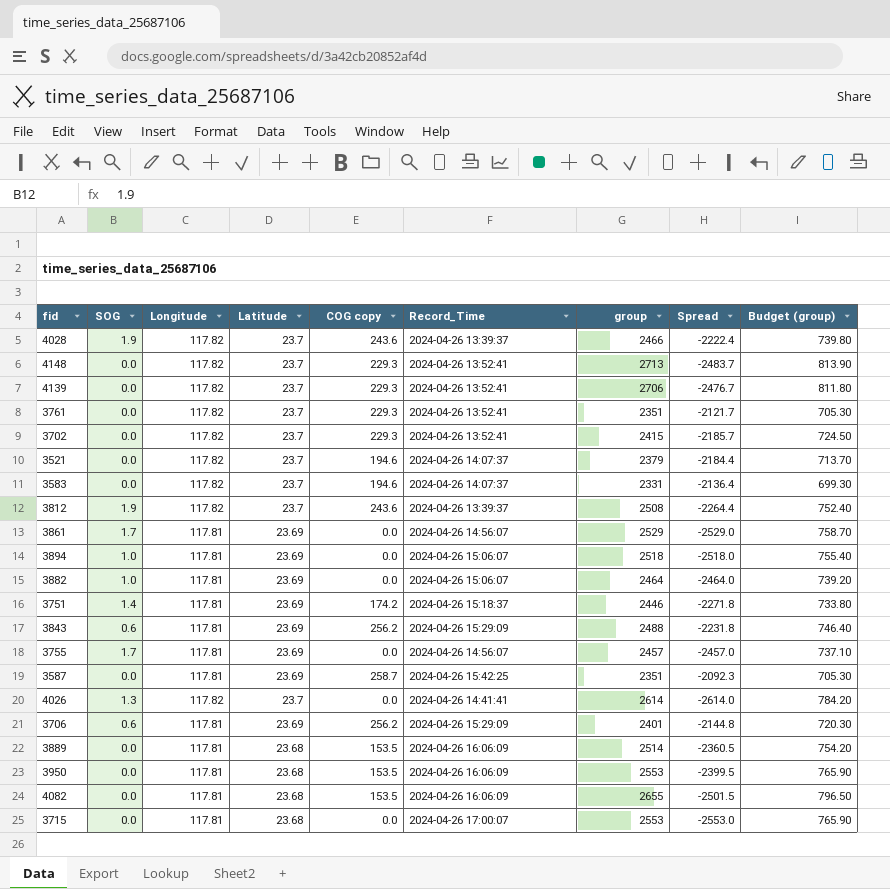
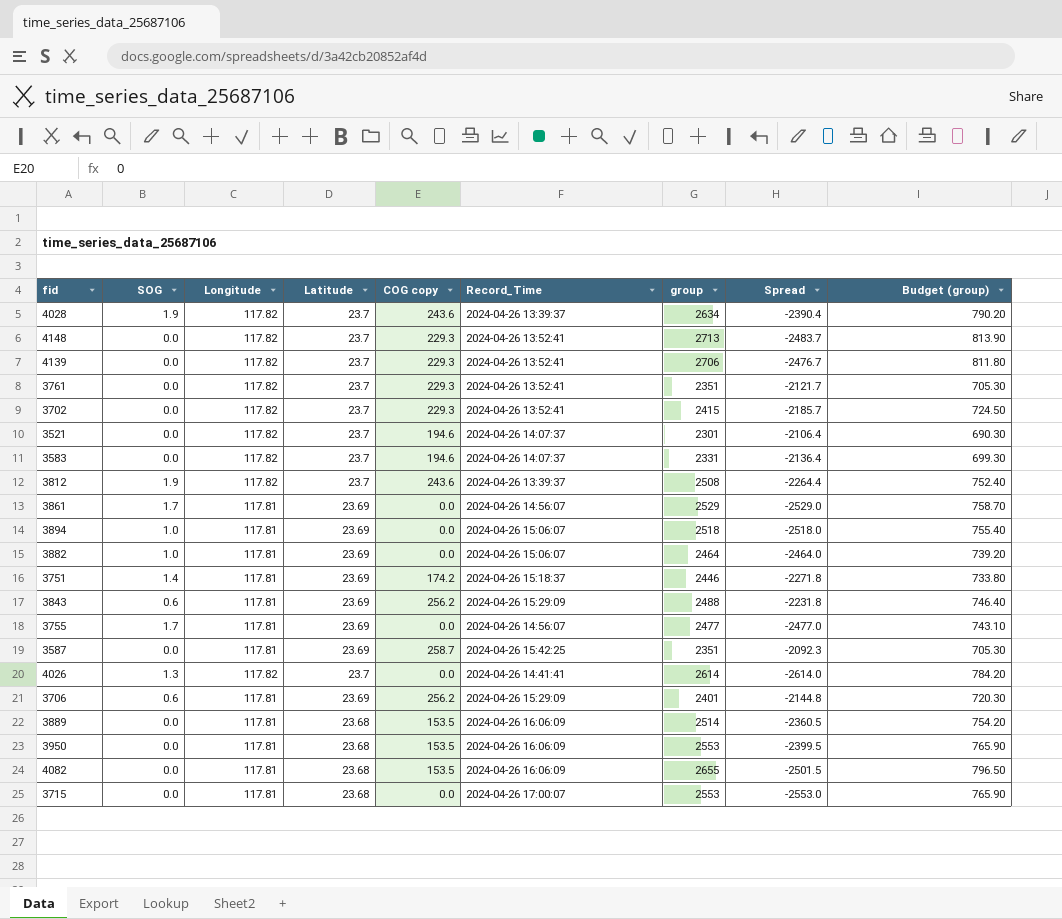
4028 | group: 2466 -> 2634
4028 | Spread: -2222.4 -> -2390.4
4028 | Budget (group): 739.80 -> 790.20
3521 | group: 2379 -> 2301
3521 | Spread: -2184.4 -> -2106.4
3521 | Budget (group): 713.70 -> 690.30
3755 | group: 2457 -> 2477
3755 | Spread: -2457.0 -> -2477.0
3755 | Budget (group): 737.10 -> 743.10

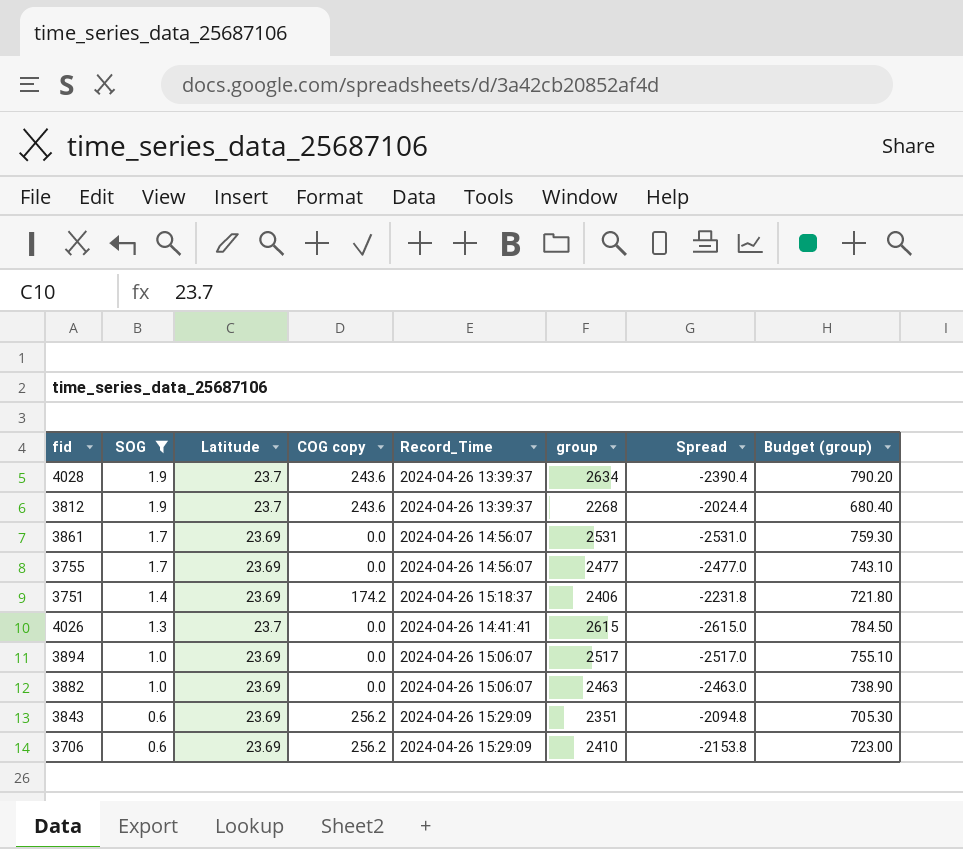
filter: none -> SOG != 0.0
row order: none -> SOG descending
column Longitude | position: 3 -> none
3812 | group: 2508 -> 2268
3812 | Spread: -2264.4 -> -2024.4
3812 | Budget (group): 752.40 -> 680.40
3861 | group: 2529 -> 2531
3861 | Spread: -2529.0 -> -2531.0
3861 | Budget (group): 758.70 -> 759.30
3751 | group: 2446 -> 2406
3751 | Spread: -2271.8 -> -2231.8
3751 | Budget (group): 733.80 -> 721.80
4026 | group: 2614 -> 2615
4026 | Spread: -2614.0 -> -2615.0
4026 | Budget (group): 784.20 -> 784.50
3894 | group: 2518 -> 2517
3894 | Spread: -2518.0 -> -2517.0
3894 | Budget (group): 755.40 -> 755.10
3882 | group: 2464 -> 2463
3882 | Spread: -2464.0 -> -2463.0
3882 | Budget (group): 739.20 -> 738.90
3843 | group: 2488 -> 2351
3843 | Spread: -2231.8 -> -2094.8
3843 | Budget (group): 746.40 -> 705.30
3706 | group: 2401 -> 2410
3706 | Spread: -2144.8 -> -2153.8
3706 | Budget (group): 720.30 -> 723.00

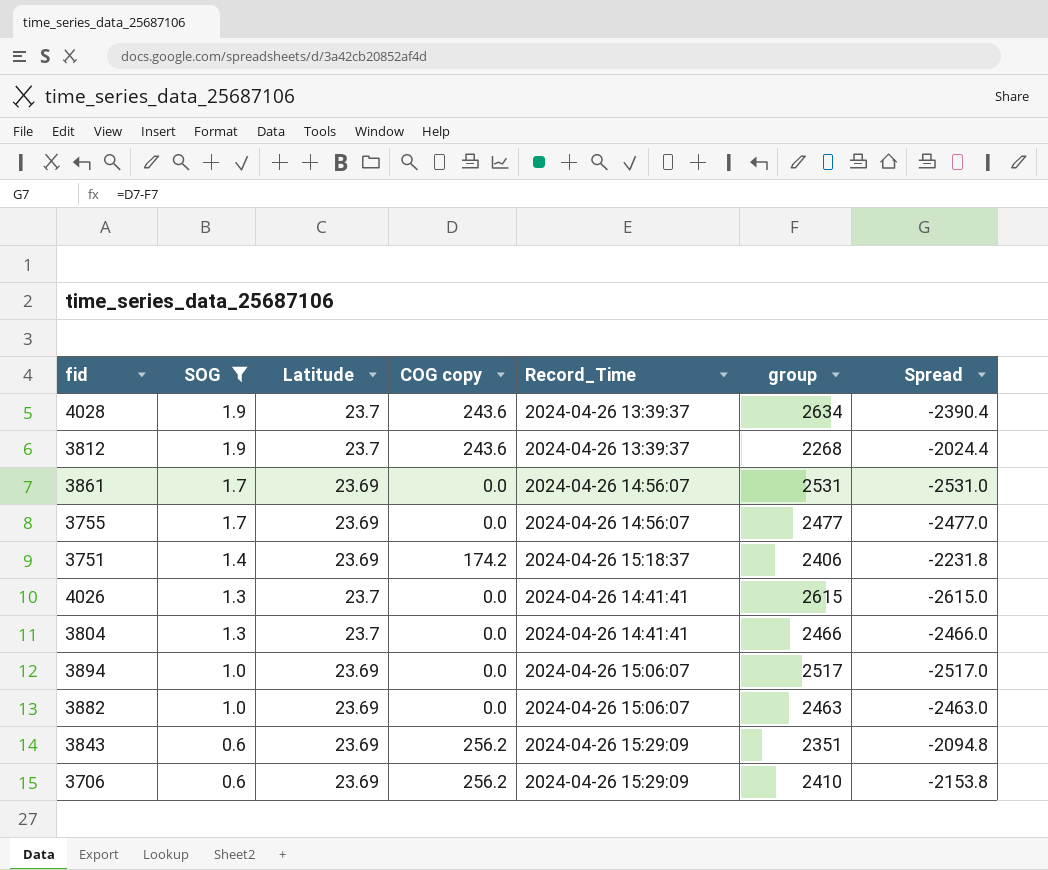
column Budget (group) | formula: [group] * 0.3 -> none
row 3804: none -> 1.3 | 23.7 | 0.0 | 2024-04-26 14:41:41 | 2466 | -2466.0

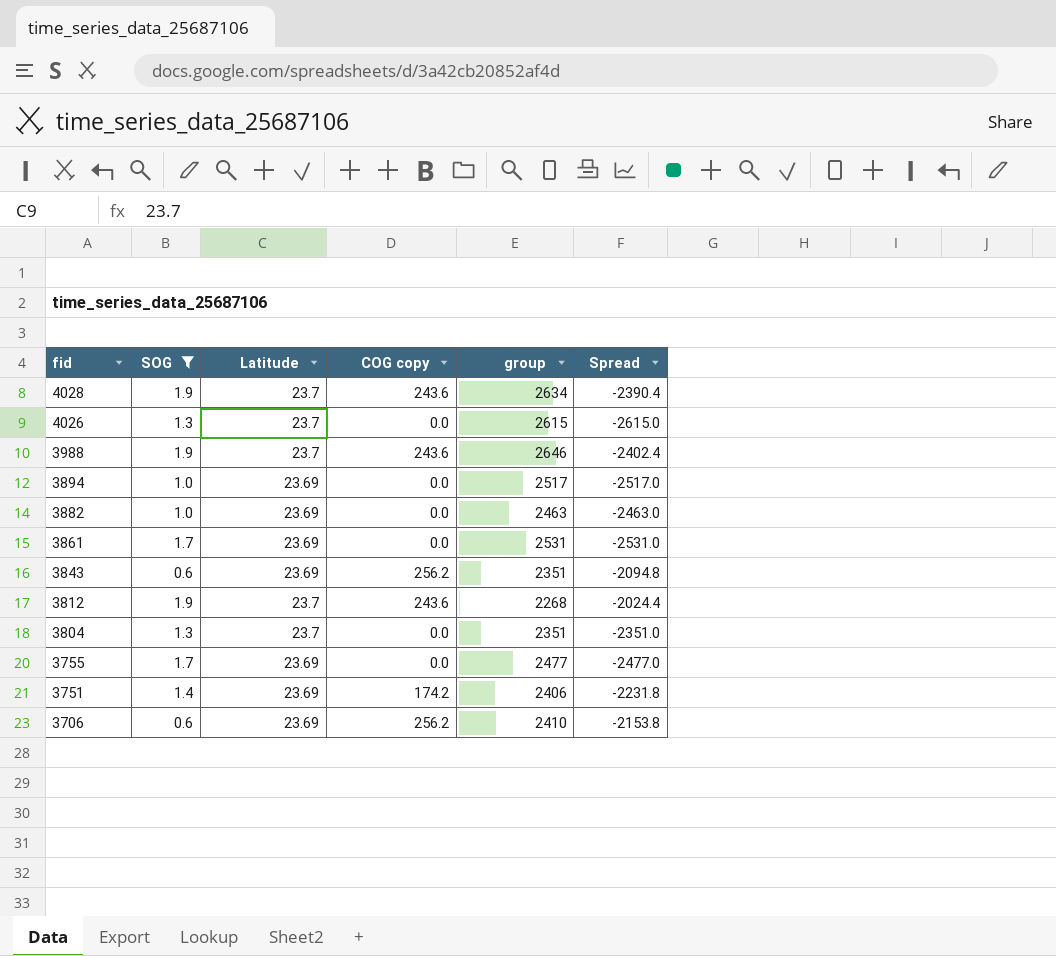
row order: SOG descending -> fid descending
column Record_Time | position: 5 -> none
row 3988: none -> 1.9 | 23.7 | 243.6 | 2646 | -2402.4
3804 | group: 2466 -> 2351
3804 | Spread: -2466.0 -> -2351.0

